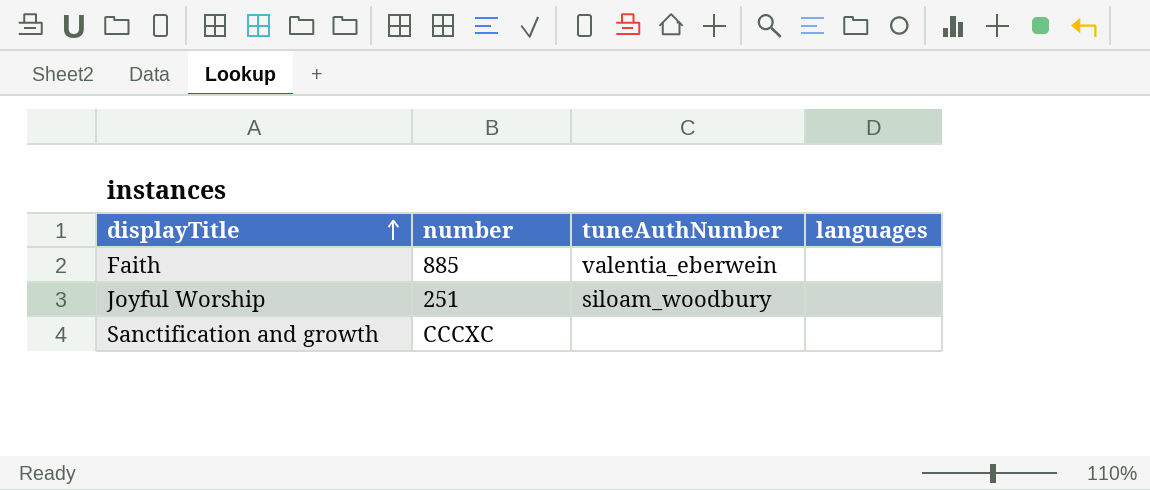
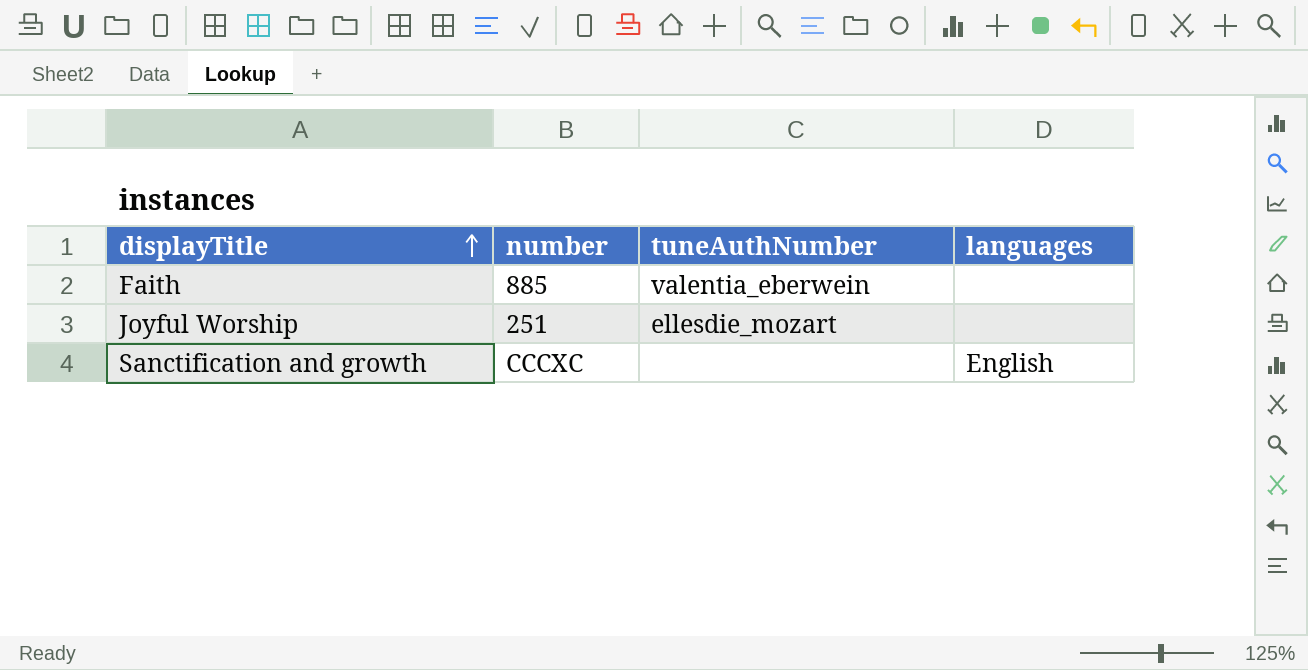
Joyful Worship | tuneAuthNumber: siloam_woodbury -> ellesdie_mozart
Sanctification and growth | languages: none -> English

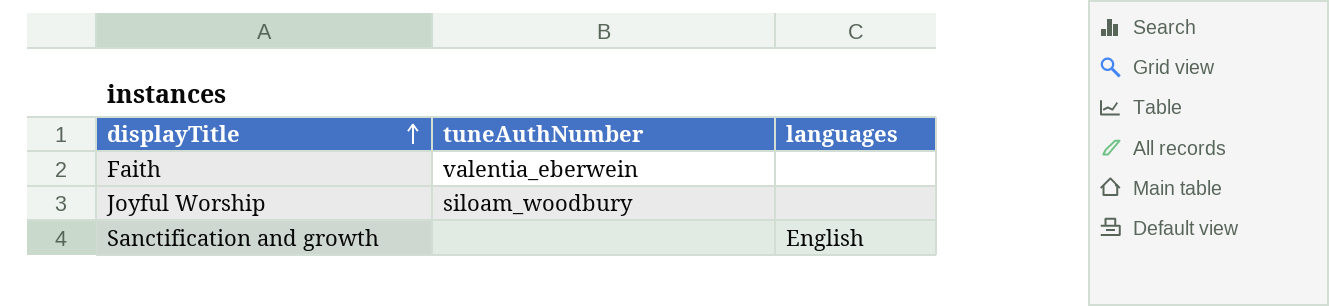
column number | position: 2 -> none
Joyful Worship | tuneAuthNumber: ellesdie_mozart -> siloam_woodbury

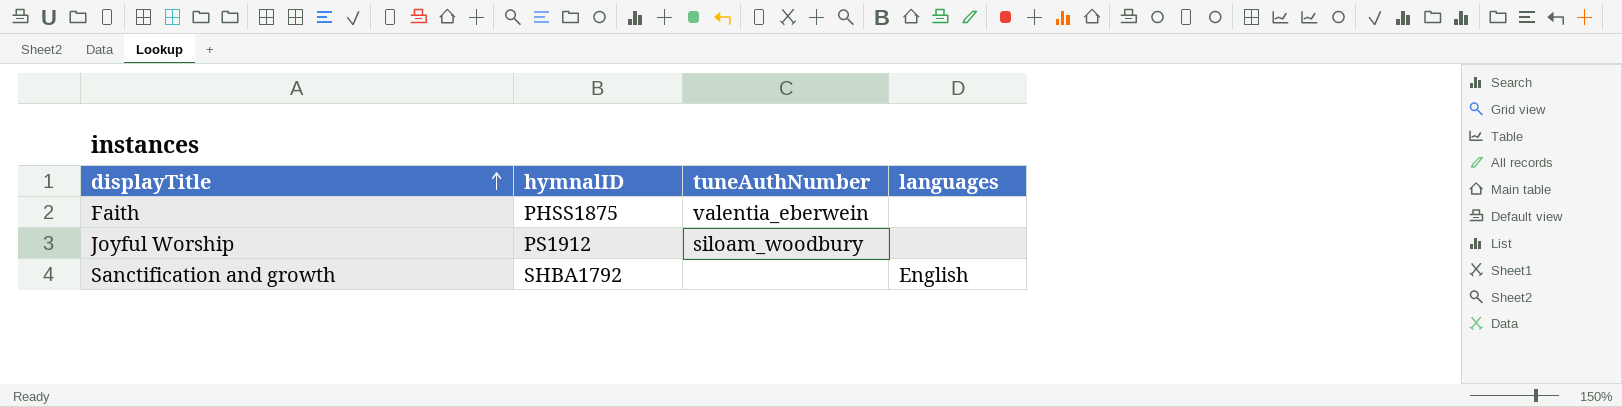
column hymnalID | position: none -> 2

